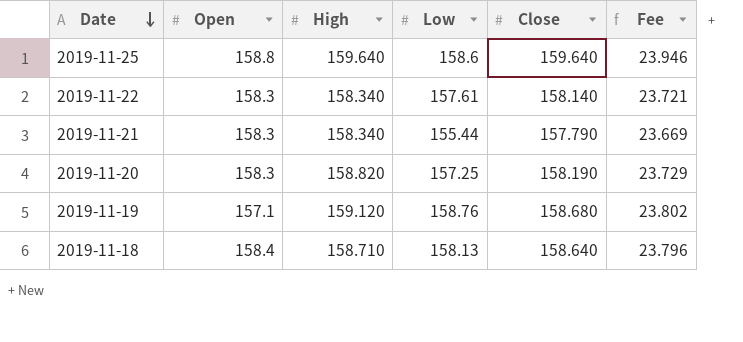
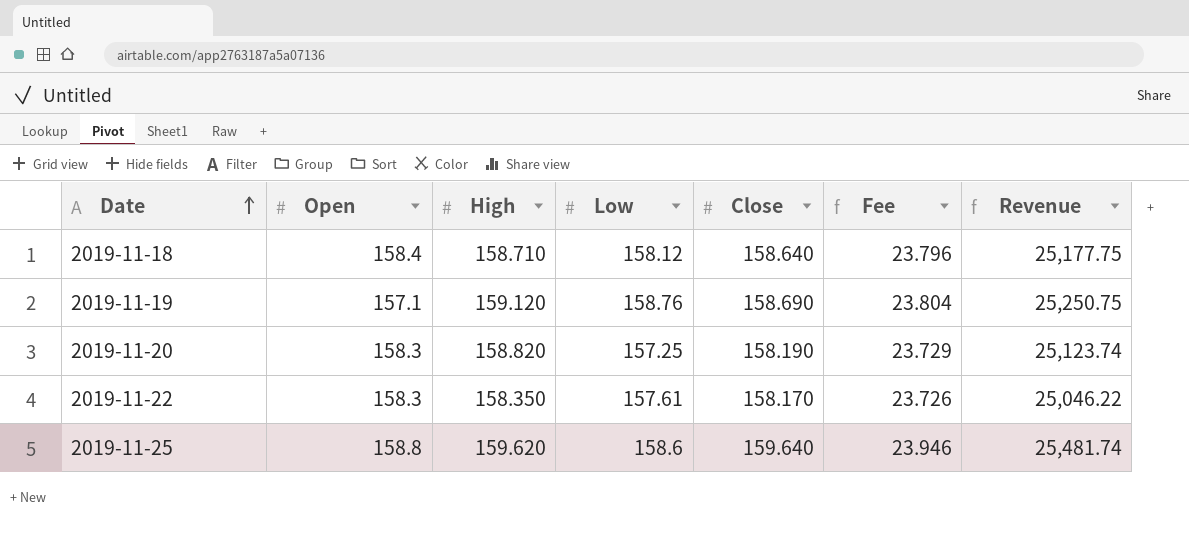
row order: Date descending -> Date ascending
column Revenue | formula: none -> [High] * [Close]
row 2019-11-21: 158.3 | 158.340 | 155.44 | 157.790 | 23.669 -> none
2019-11-18 | Low: 158.13 -> 158.12
2019-11-19 | Close: 158.680 -> 158.690
2019-11-19 | Fee: 23.802 -> 23.804
2019-11-22 | High: 158.340 -> 158.350
2019-11-22 | Close: 158.140 -> 158.170
2019-11-22 | Fee: 23.721 -> 23.726
2019-11-25 | High: 159.640 -> 159.620

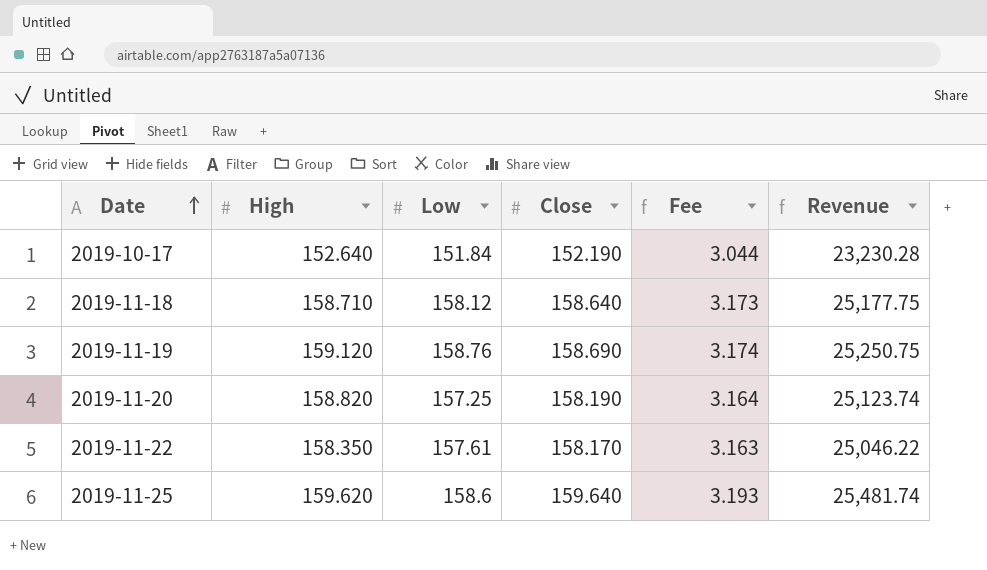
column Open | position: 2 -> none
column Fee | formula: [Close] * 0.15 -> [Close] * 0.02
row 2019-10-17: none -> 152.640 | 151.84 | 152.190 | 3.044 | 23,230.28

